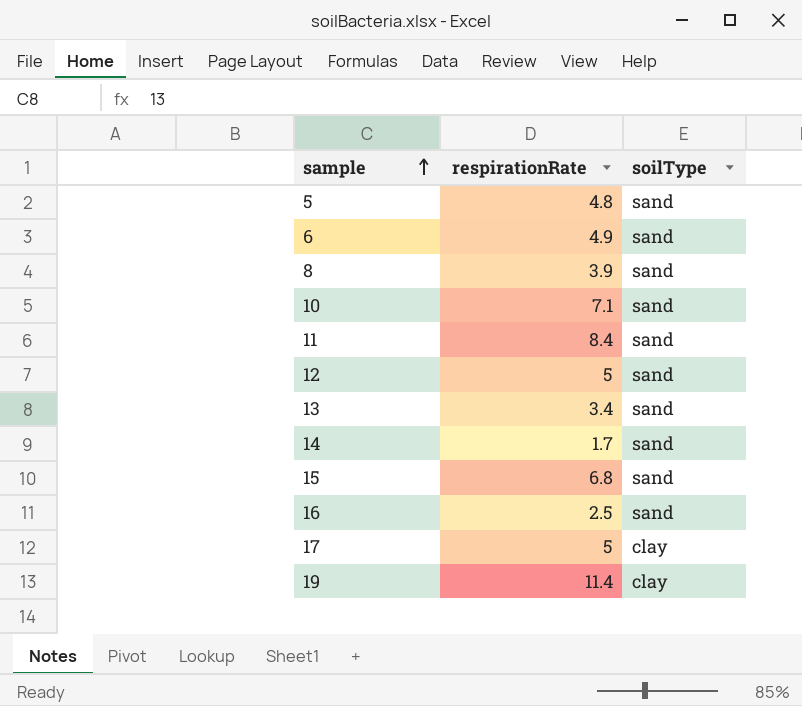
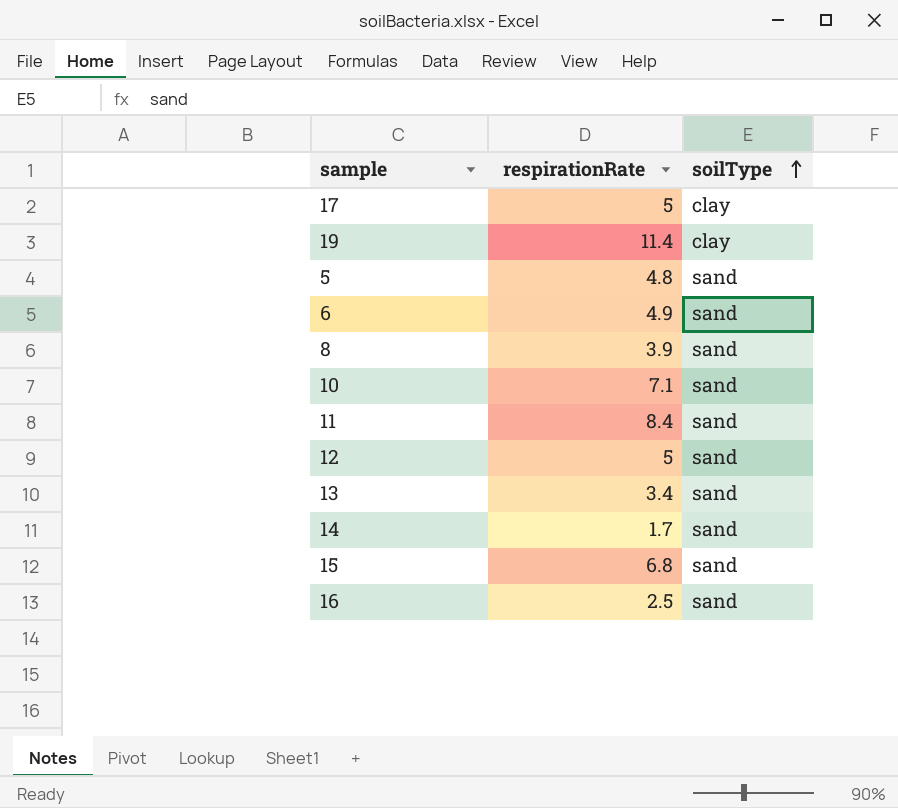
row order: sample ascending -> soilType ascending

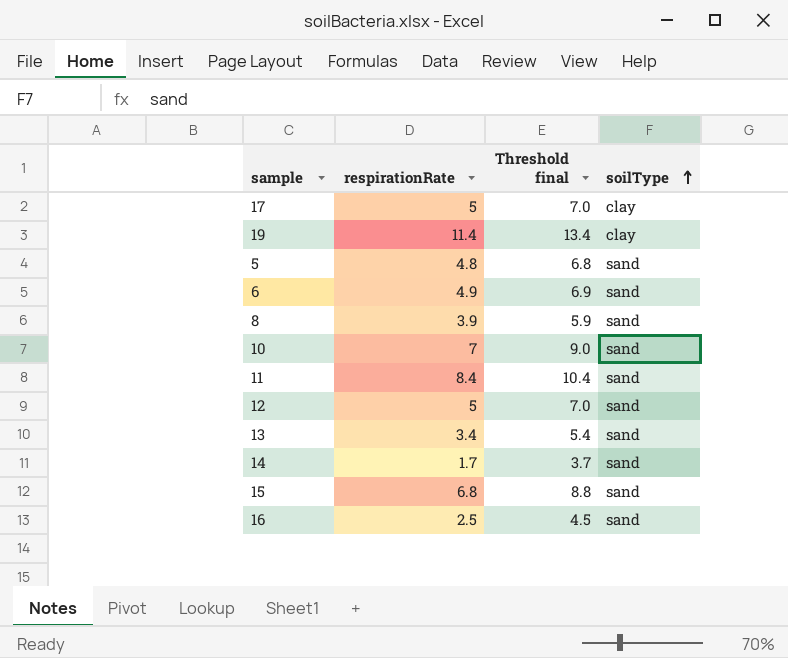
column Threshold final | formula: none -> [respirationRate] + 2
10 | respirationRate: 7.1 -> 7

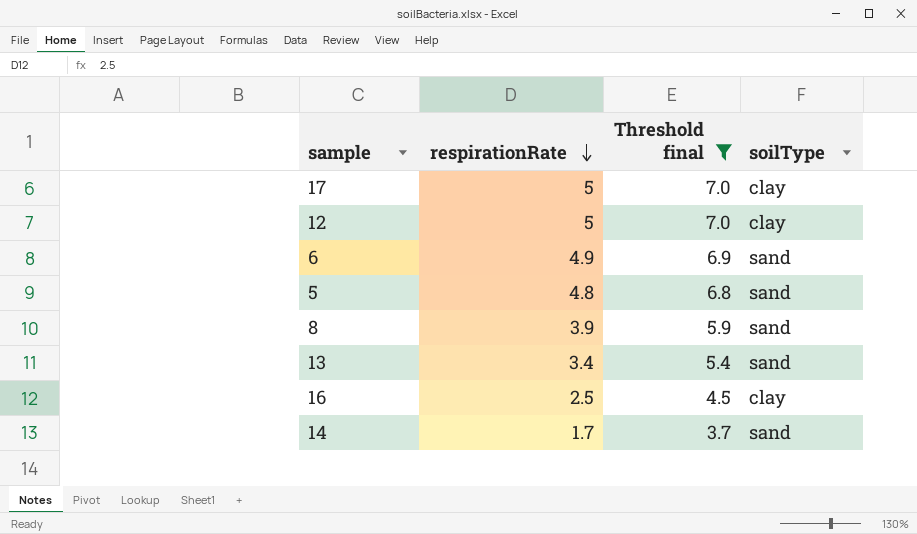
filter: none -> Threshold final <= 7.0
row order: soilType ascending -> respirationRate descending
12 | soilType: sand -> clay
16 | soilType: sand -> clay

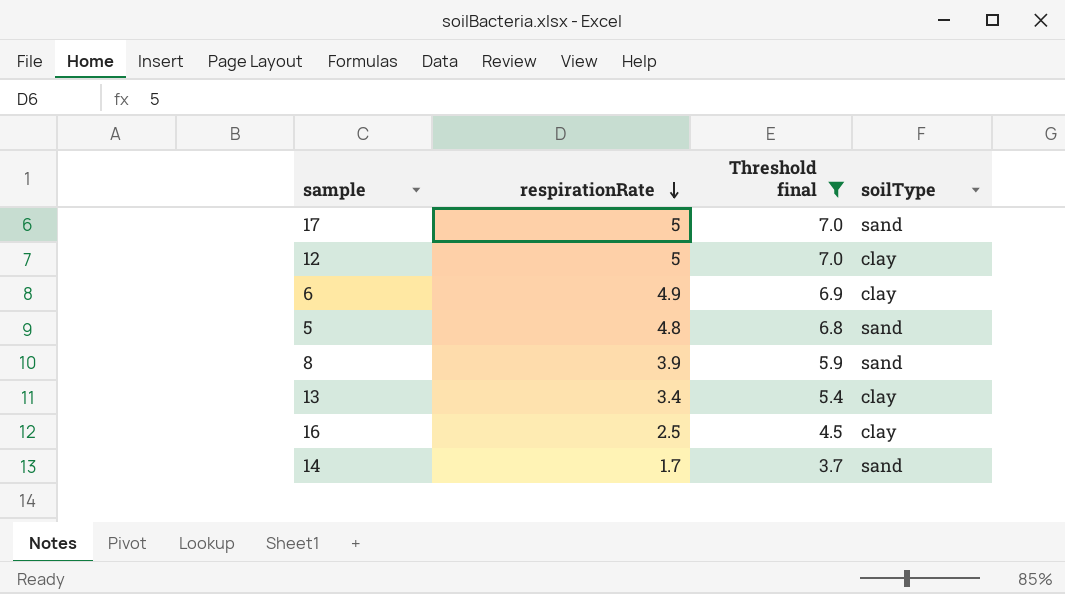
17 | soilType: clay -> sand
6 | soilType: sand -> clay
13 | soilType: sand -> clay

